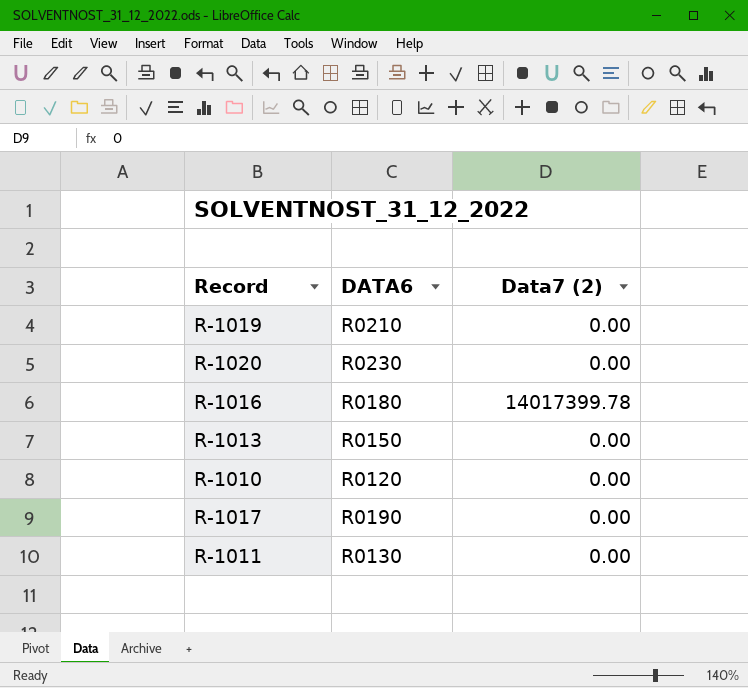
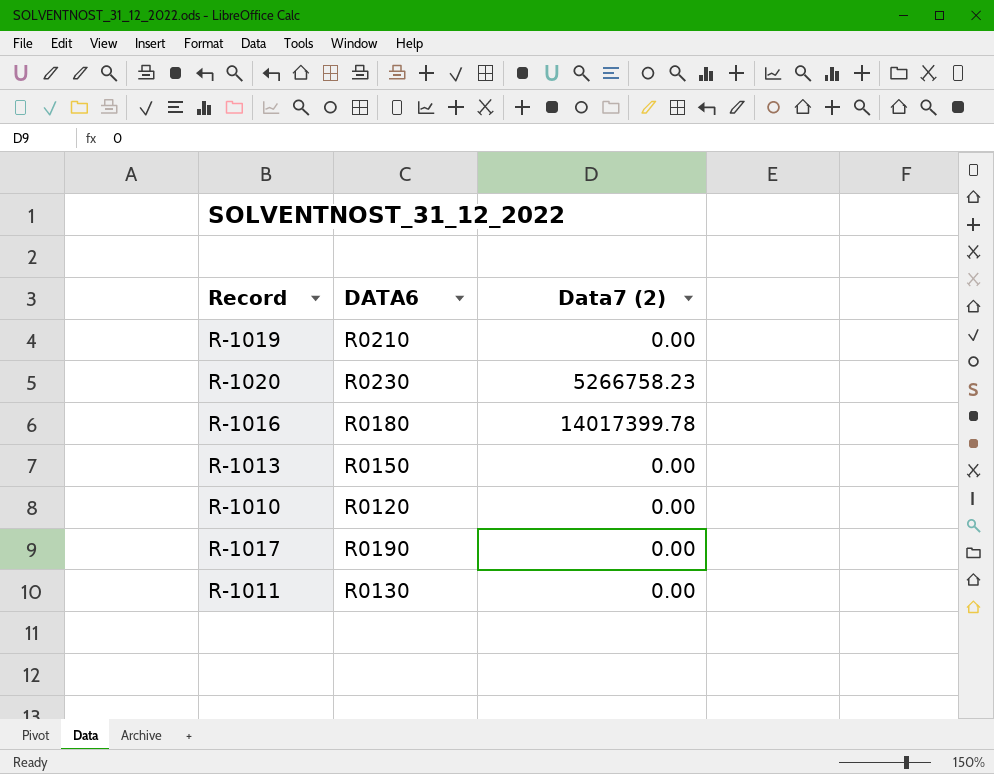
R-1020 | Data7 (2): 0.00 -> 5266758.23

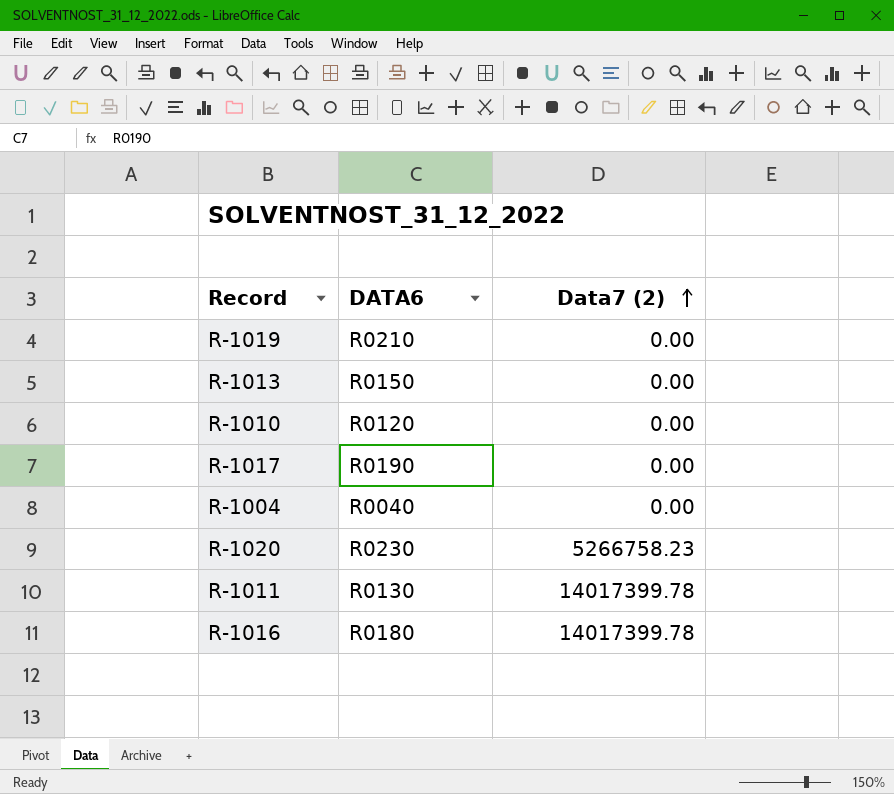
row order: none -> Data7 (2) ascending
row R-1004: none -> R0040 | 0.00
R-1011 | Data7 (2): 0.00 -> 14017399.78

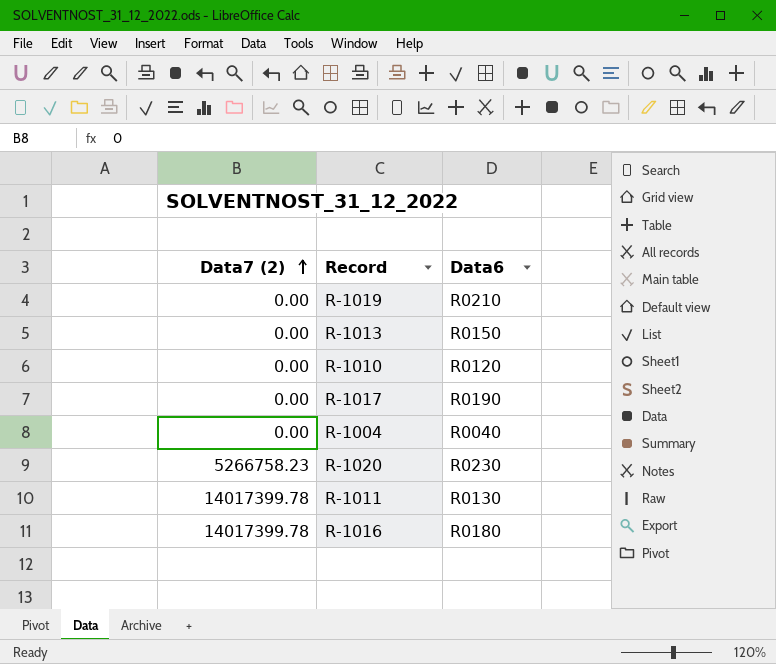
column Data7 (2) | position: 3 -> 1
column name: DATA6 -> Data6

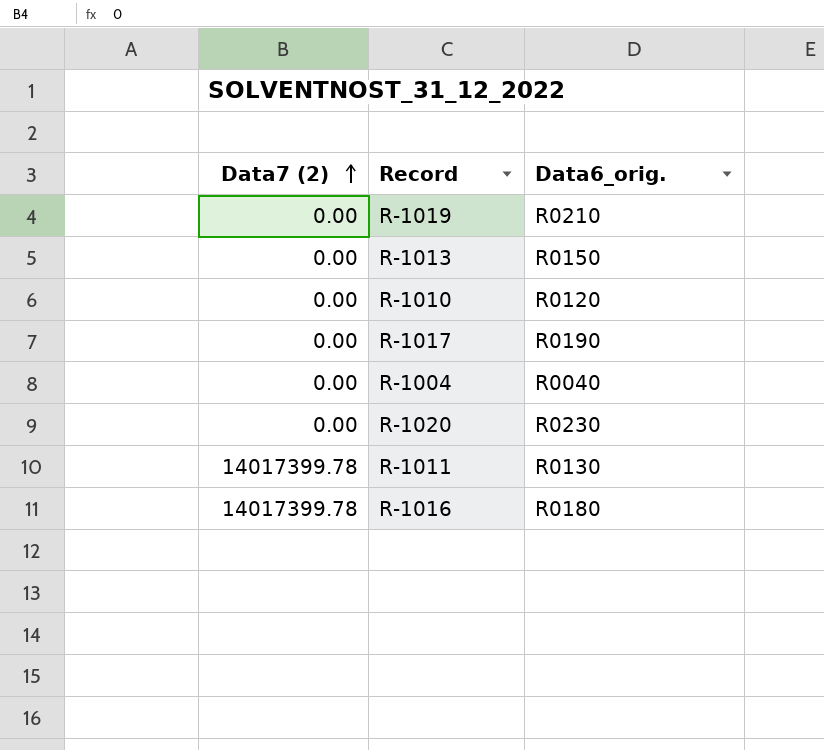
column name: Data6 -> Data6_orig.
R-1020 | Data7 (2): 5266758.23 -> 0.00

